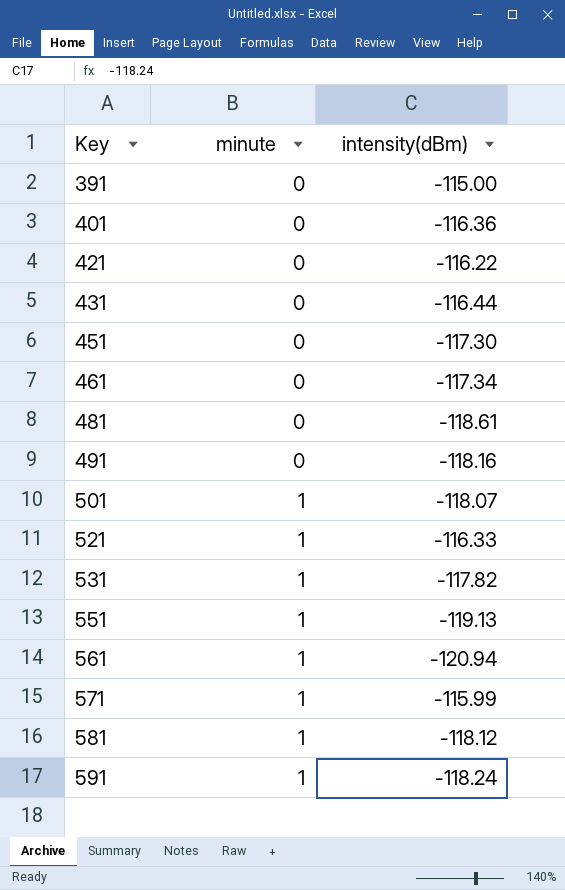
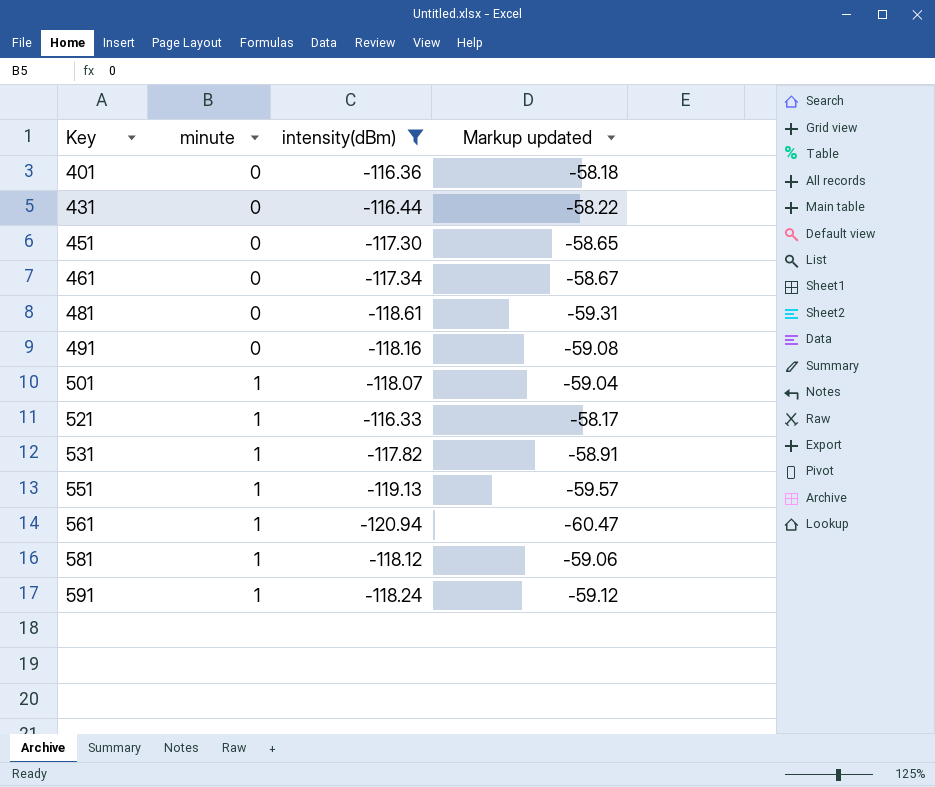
filter: none -> intensity(dBm) <= -116.33
column Markup updated | formula: none -> [intensity(dBm)] * 0.5

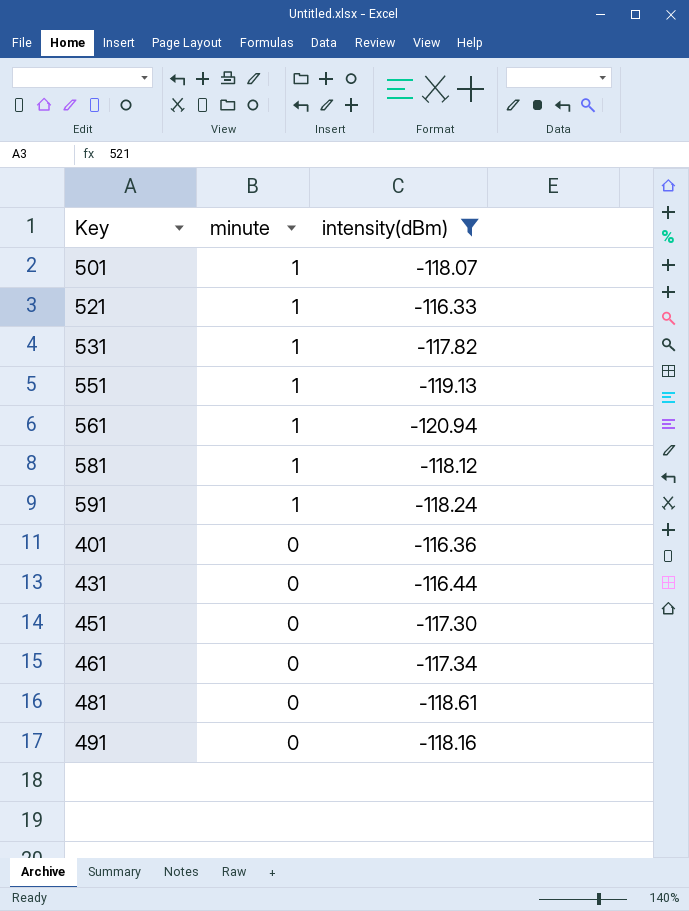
row order: Key ascending -> minute descending
column Markup updated | formula: [intensity(dBm)] * 0.5 -> none

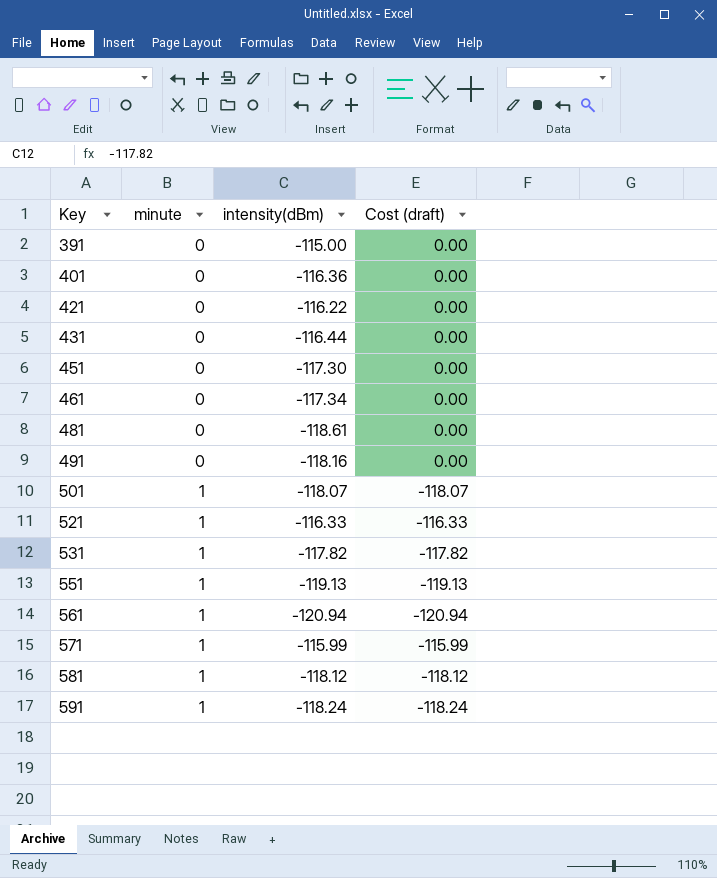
filter: intensity(dBm) <= -116.33 -> none
row order: minute descending -> Key ascending
column Cost (draft) | formula: none -> [minute] * [intensity(dBm)]

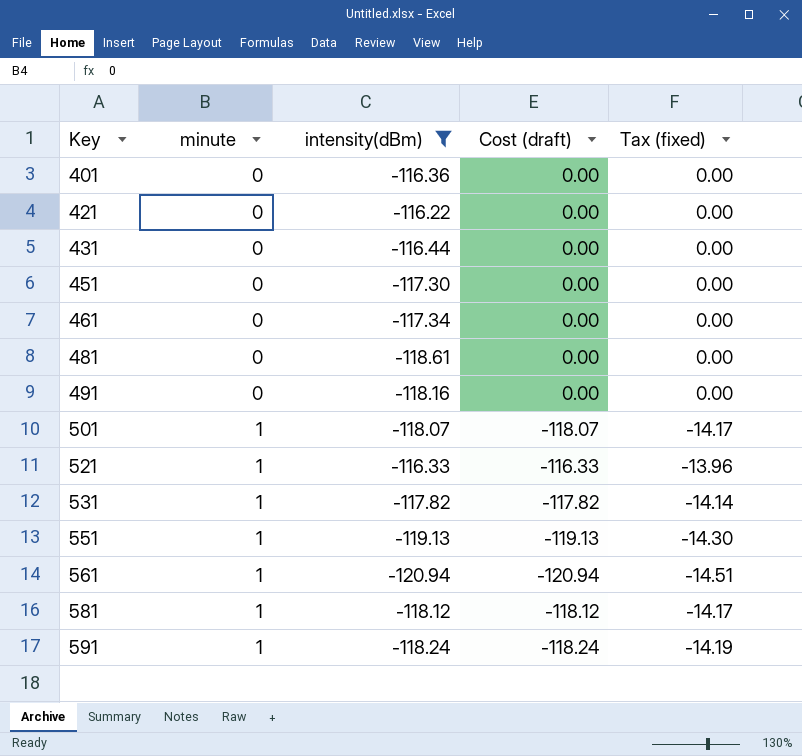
filter: none -> intensity(dBm) <= -116.22
column Tax (fixed) | formula: none -> [Cost (draft)] * 0.12

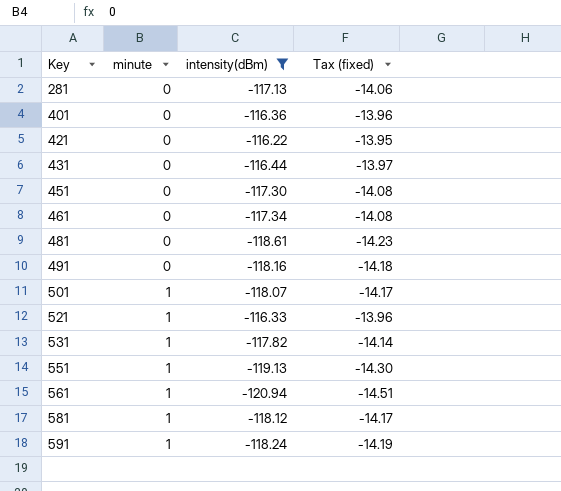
column Cost (draft) | formula: [minute] * [intensity(dBm)] -> none
column Tax (fixed) | formula: [Cost (draft)] * 0.12 -> [intensity(dBm)] * 0.12
row 281: none -> 0 | -117.13 | -14.06

